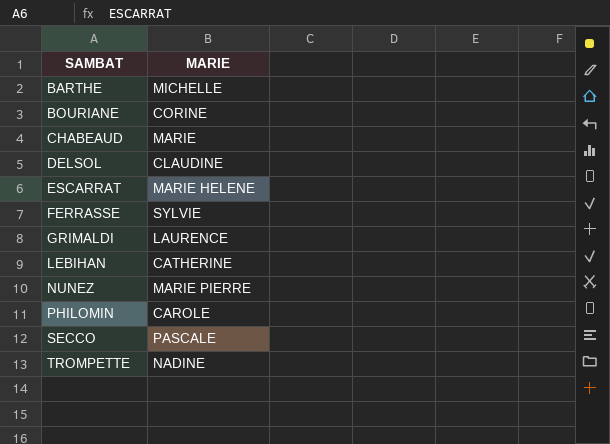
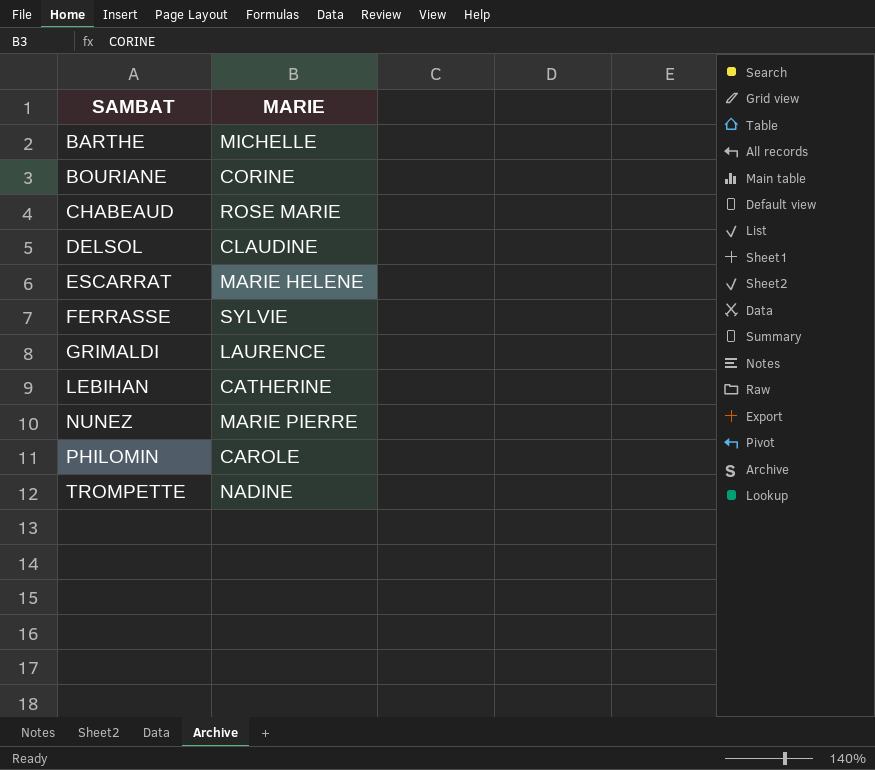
row SECCO: PASCALE -> none
CHABEAUD | MARIE: MARIE -> ROSE MARIE

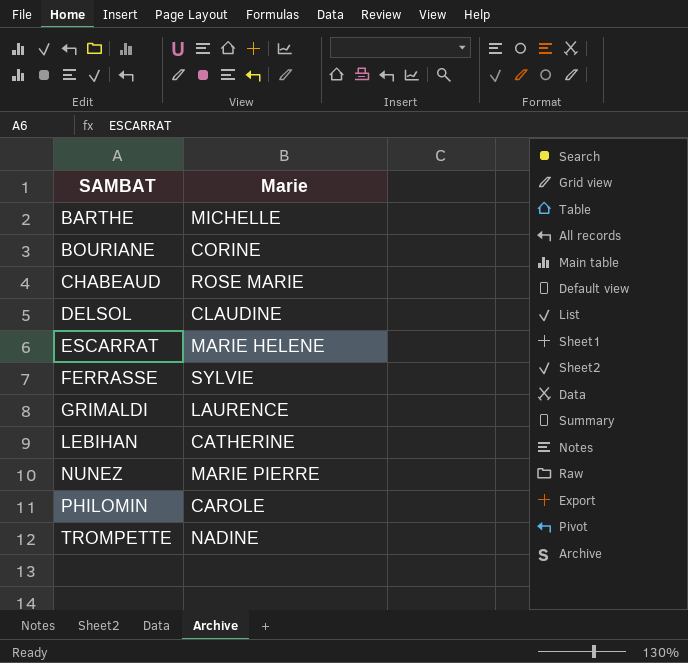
column name: MARIE -> Marie

